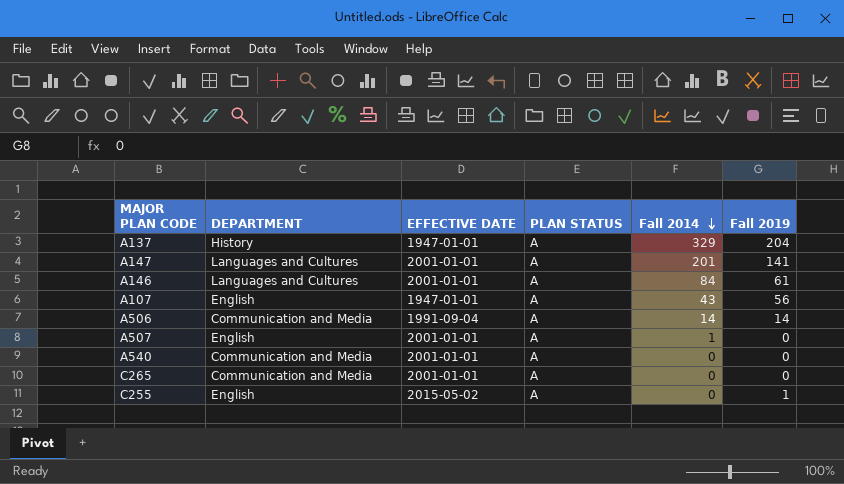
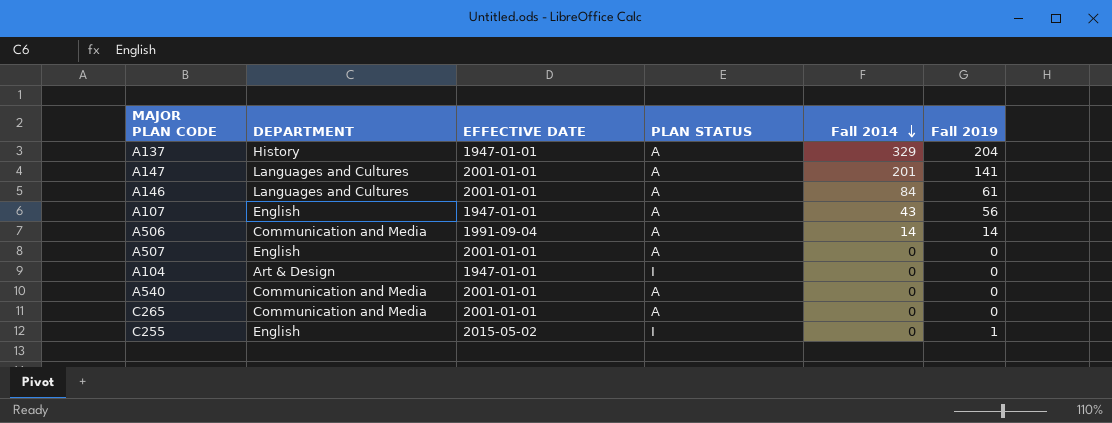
A507 | Fall 2014: 1 -> 0
row A104: none -> Art & Design | 1947-01-01 | I | 0 | 0
C255 | PLAN STATUS: A -> I

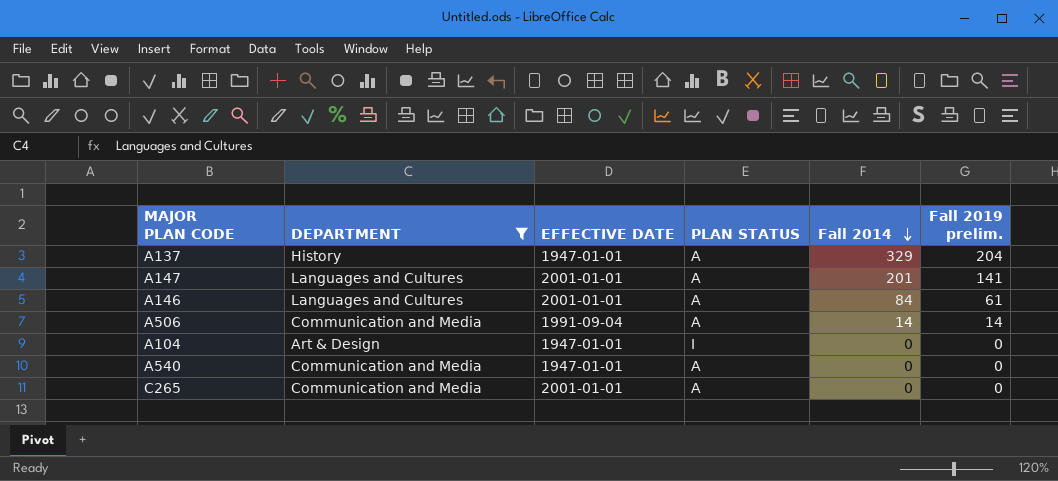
filter: none -> DEPARTMENT != English
column name: Fall 2019 -> Fall 2019 prelim.
A540 | EFFECTIVE DATE: 2001-01-01 -> 1947-01-01

